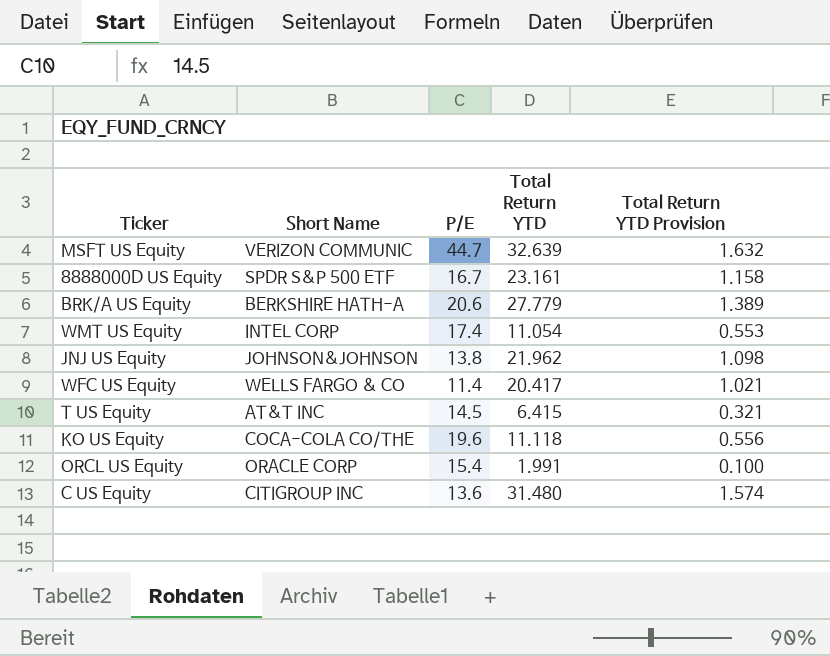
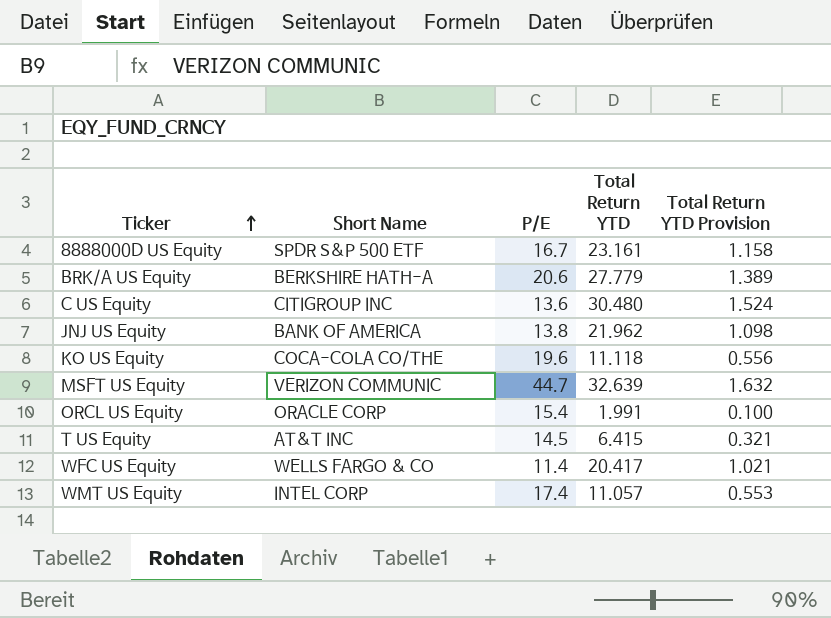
row order: none -> Ticker ascending
C US Equity | Total Return YTD: 31.480 -> 30.480
C US Equity | Total Return YTD Provision: 1.574 -> 1.524
JNJ US Equity | Short Name: JOHNSON&JOHNSON -> BANK OF AMERICA
WMT US Equity | Total Return YTD: 11.054 -> 11.057

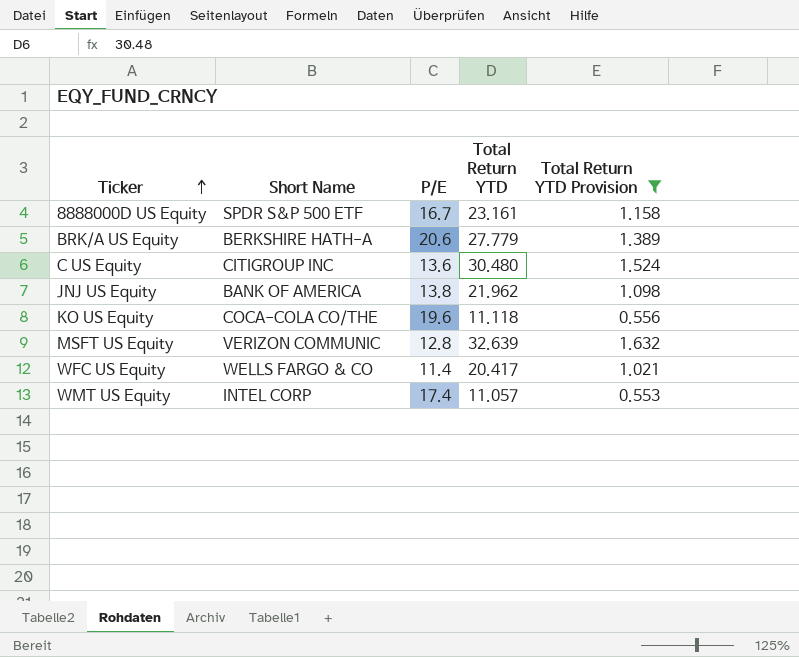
filter: none -> Total Return YTD Provision >= 0.553
MSFT US Equity | P/E: 44.7 -> 12.8

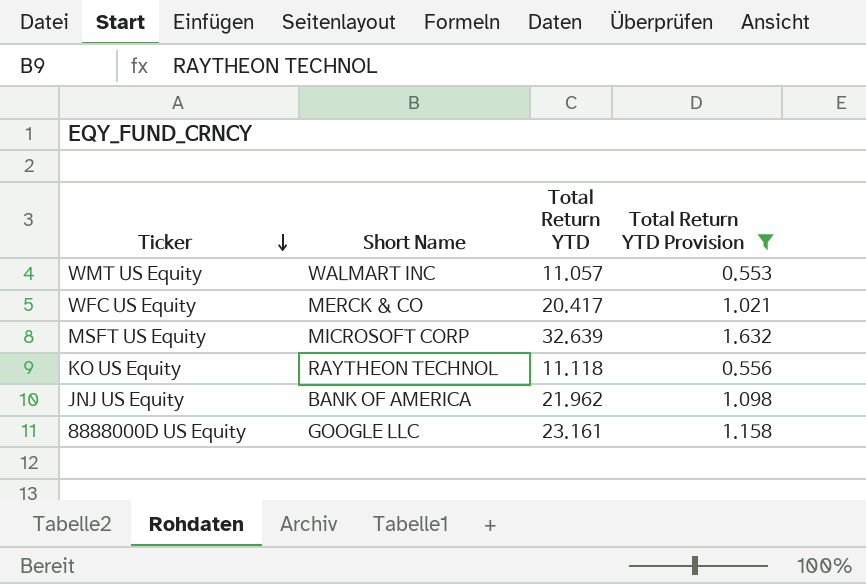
row order: Ticker ascending -> Ticker descending
column P/E | position: 3 -> none
row BRK/A US Equity: BERKSHIRE HATH-A | 20.6 | 27.779 | 1.389 -> none
row C US Equity: CITIGROUP INC | 13.6 | 30.480 | 1.524 -> none
WMT US Equity | Short Name: INTEL CORP -> WALMART INC
WFC US Equity | Short Name: WELLS FARGO & CO -> MERCK & CO
MSFT US Equity | Short Name: VERIZON COMMUNIC -> MICROSOFT CORP
KO US Equity | Short Name: COCA-COLA CO/THE -> RAYTHEON TECHNOL
8888000D US Equity | Short Name: SPDR S&P 500 ETF -> GOOGLE LLC

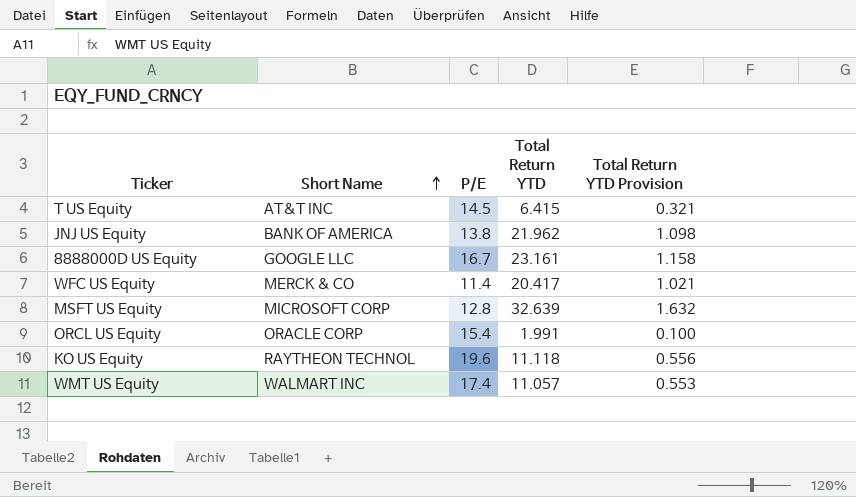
filter: Total Return YTD Provision >= 0.553 -> none
row order: Ticker descending -> Short Name ascending
column P/E | position: none -> 3

